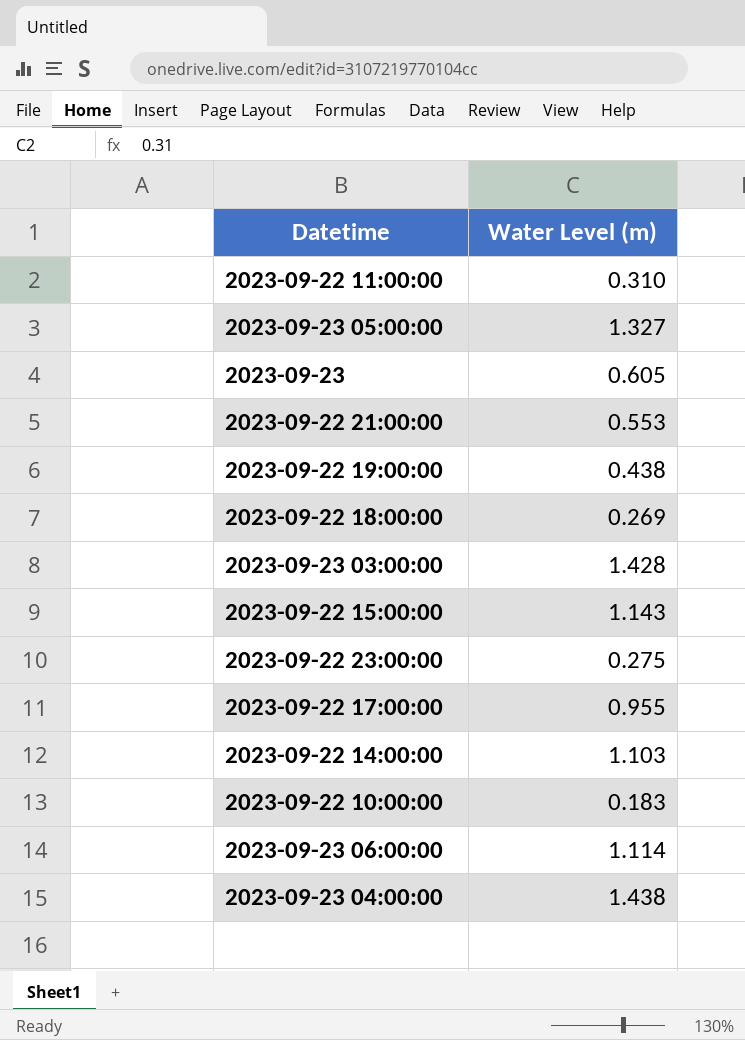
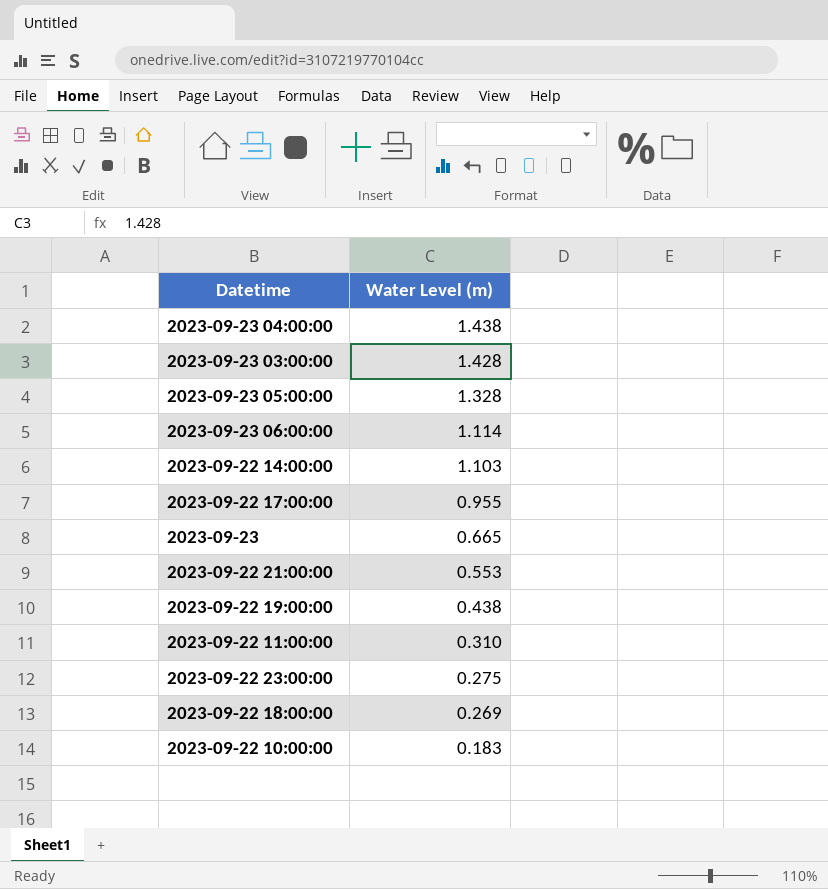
row order: none -> Water Level (m) descending
row 2023-09-22 15:00:00: 1.143 -> none
2023-09-23 05:00:00 | Water Level (m): 1.327 -> 1.328
2023-09-23 | Water Level (m): 0.605 -> 0.665

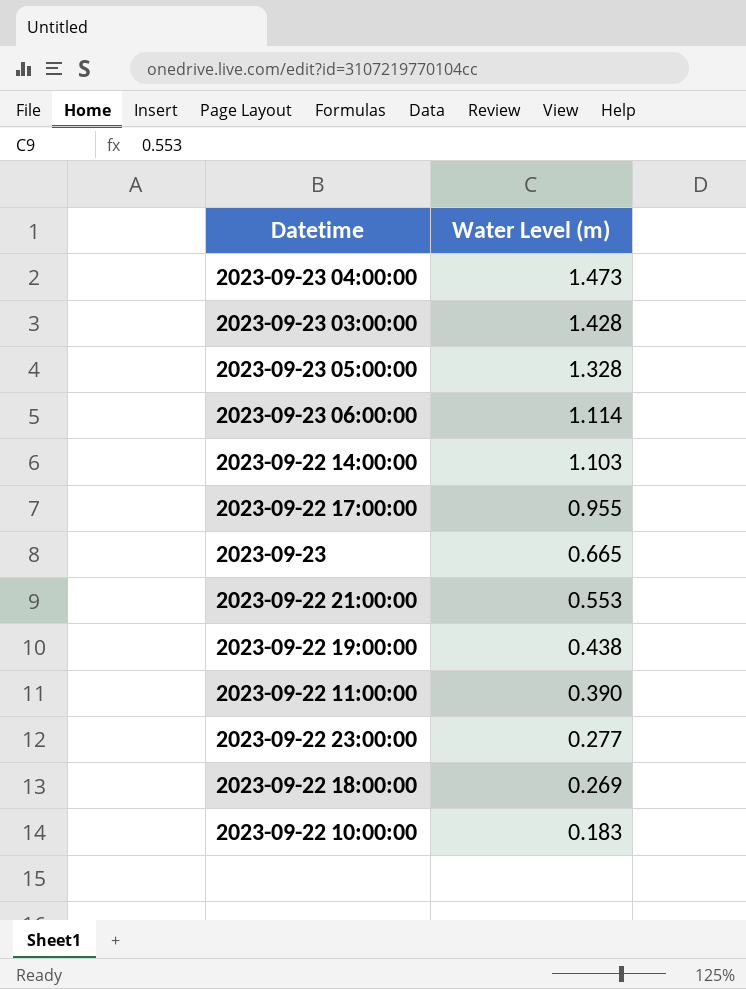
2023-09-23 04:00:00 | Water Level (m): 1.438 -> 1.473
2023-09-22 11:00:00 | Water Level (m): 0.310 -> 0.390
2023-09-22 23:00:00 | Water Level (m): 0.275 -> 0.277

